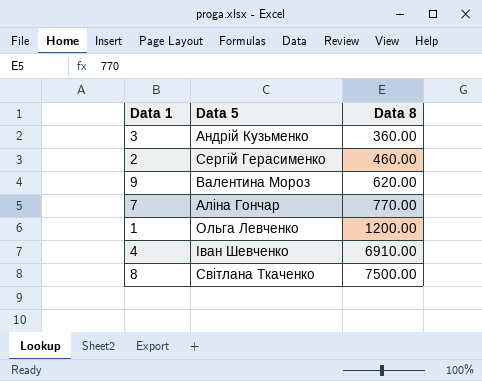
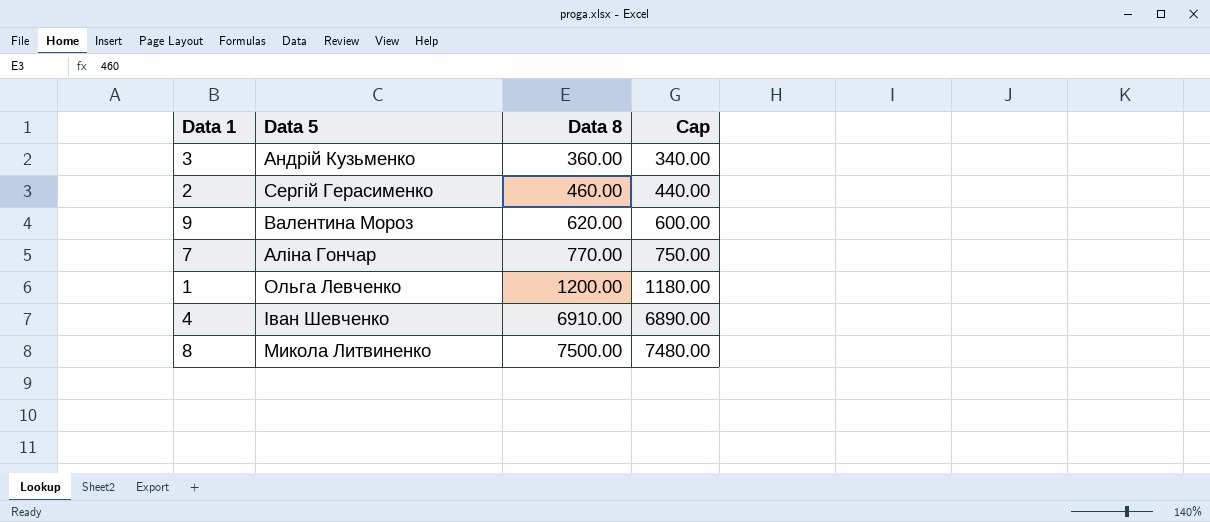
column Cap | formula: none -> [Data 8] - 20
8 | Data 5: Світлана Ткаченко -> Микола Литвиненко

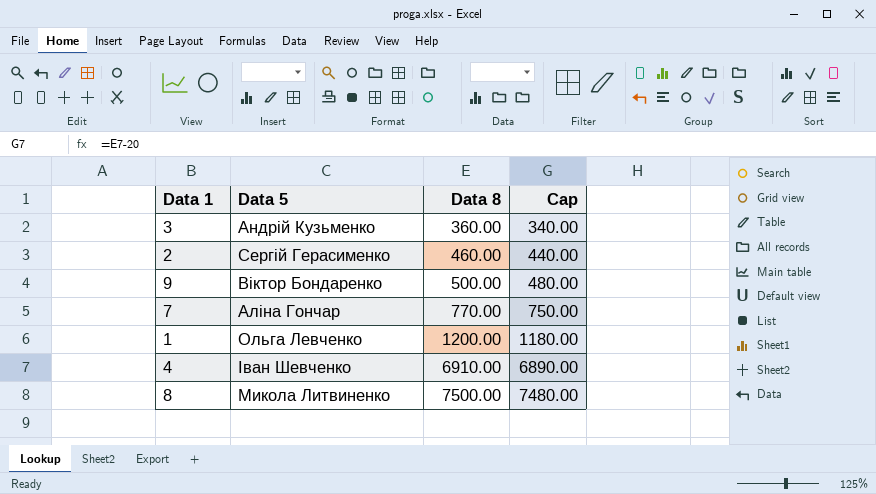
9 | Data 5: Валентина Мороз -> Віктор Бондаренко
9 | Data 8: 620.00 -> 500.00
9 | Cap: 600.00 -> 480.00

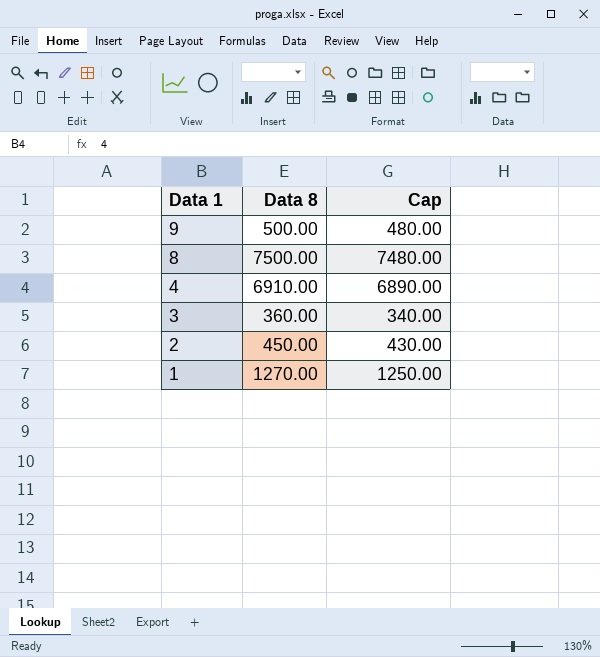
row order: Data 8 ascending -> Data 1 descending
column Data 5 | position: 2 -> none
row 7: Аліна Гончар | 770.00 | 750.00 -> none
2 | Data 8: 460.00 -> 450.00
2 | Cap: 440.00 -> 430.00
1 | Data 8: 1200.00 -> 1270.00
1 | Cap: 1180.00 -> 1250.00

